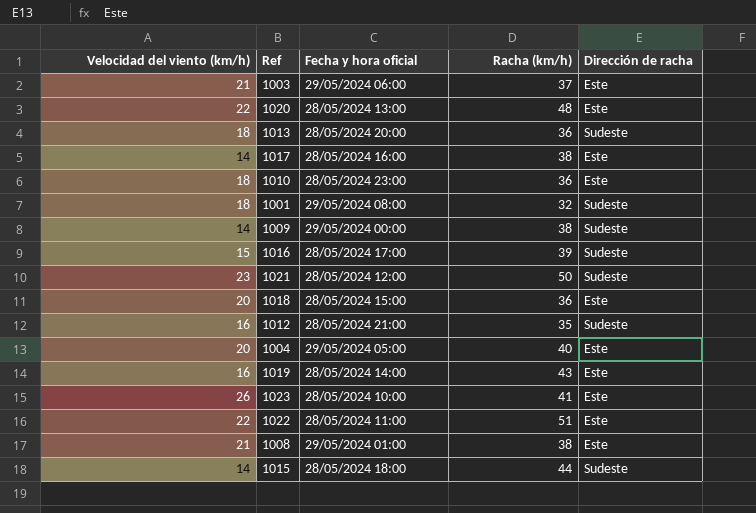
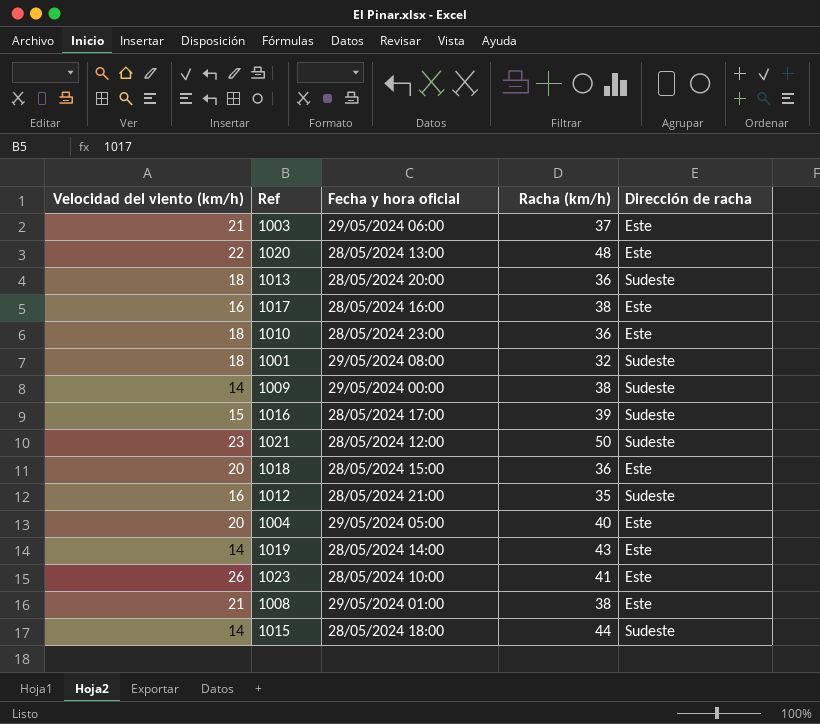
row 1022: 22 | 28/05/2024 11:00 | 51 | Este -> none
1017 | Velocidad del viento (km/h): 14 -> 16
1019 | Velocidad del viento (km/h): 16 -> 14

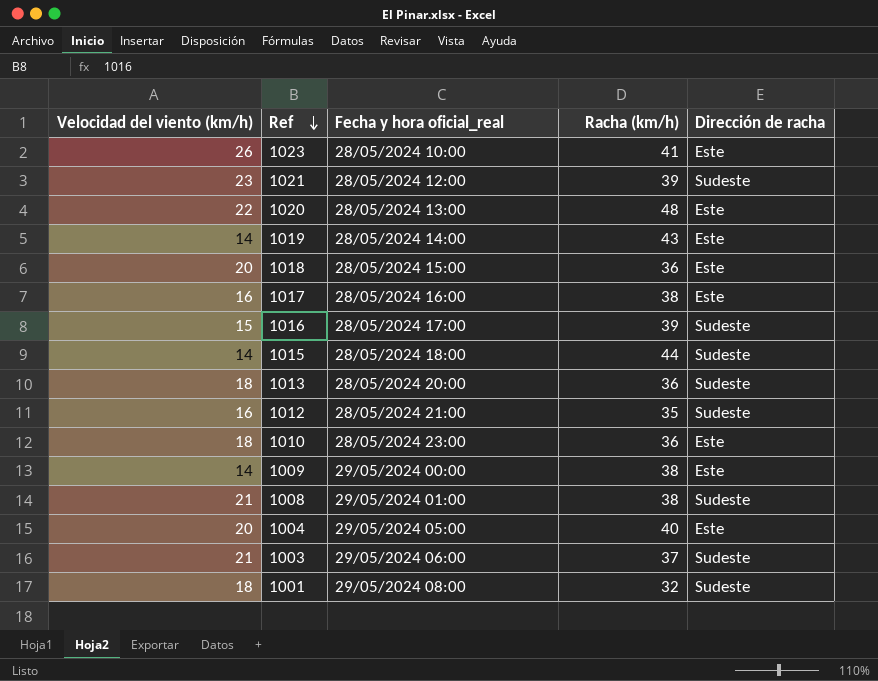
row order: none -> Ref descending
column name: Fecha y hora oficial -> Fecha y hora oficial_real
1021 | Racha (km/h): 50 -> 39
1009 | Dirección de racha: Sudeste -> Este
1008 | Dirección de racha: Este -> Sudeste
1003 | Dirección de racha: Este -> Sudeste

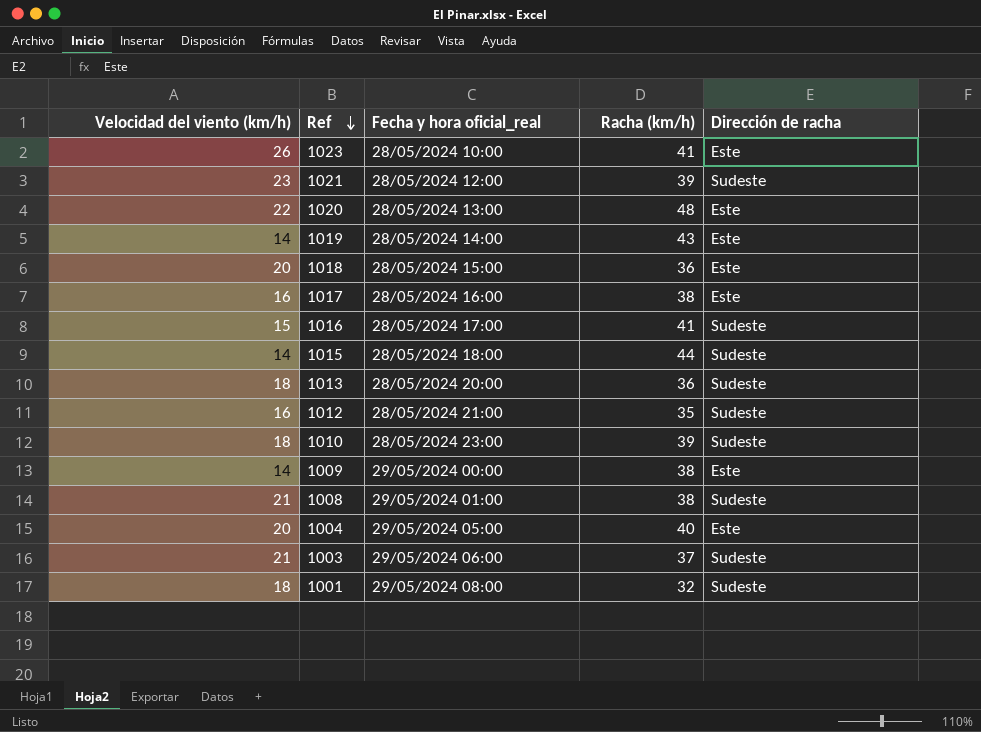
1016 | Racha (km/h): 39 -> 41
1010 | Racha (km/h): 36 -> 39
1010 | Dirección de racha: Este -> Sudeste

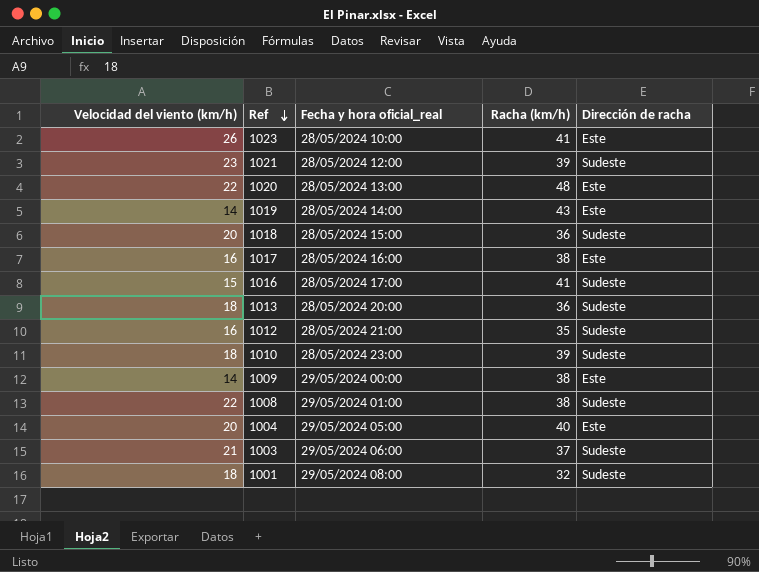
row 1015: 14 | 28/05/2024 18:00 | 44 | Sudeste -> none
1018 | Dirección de racha: Este -> Sudeste
1008 | Velocidad del viento (km/h): 21 -> 22

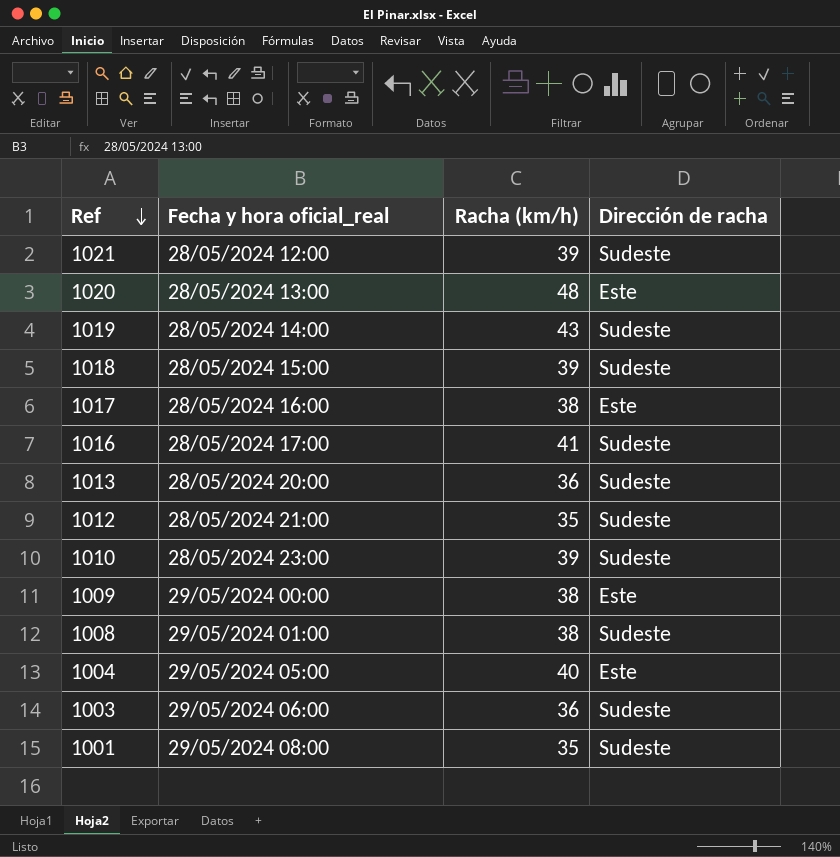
column Velocidad del viento (km/h) | position: 1 -> none
row 1023: 26 | 28/05/2024 10:00 | 41 | Este -> none
1019 | Dirección de racha: Este -> Sudeste
1018 | Racha (km/h): 36 -> 39
1003 | Racha (km/h): 37 -> 36
1001 | Racha (km/h): 32 -> 35

